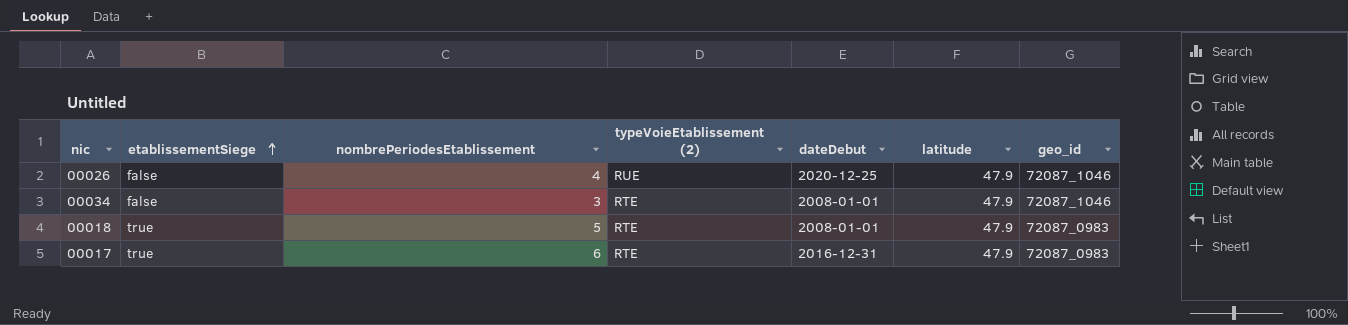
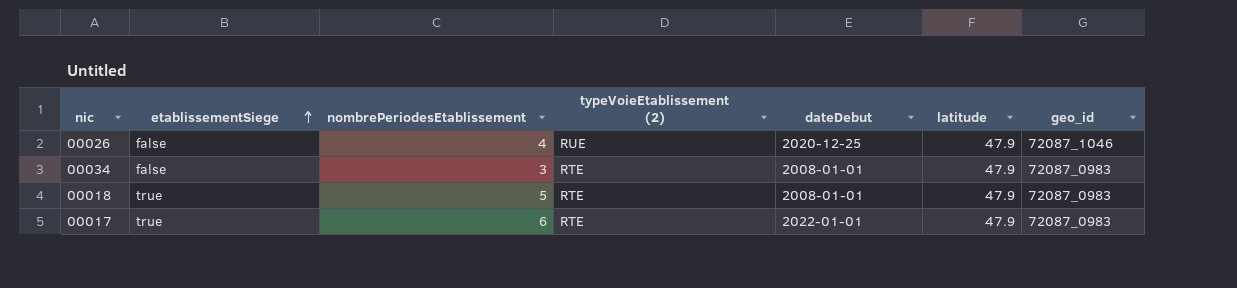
00034 | geo_id: 72087_1046 -> 72087_0983
00017 | dateDebut: 2016-12-31 -> 2022-01-01

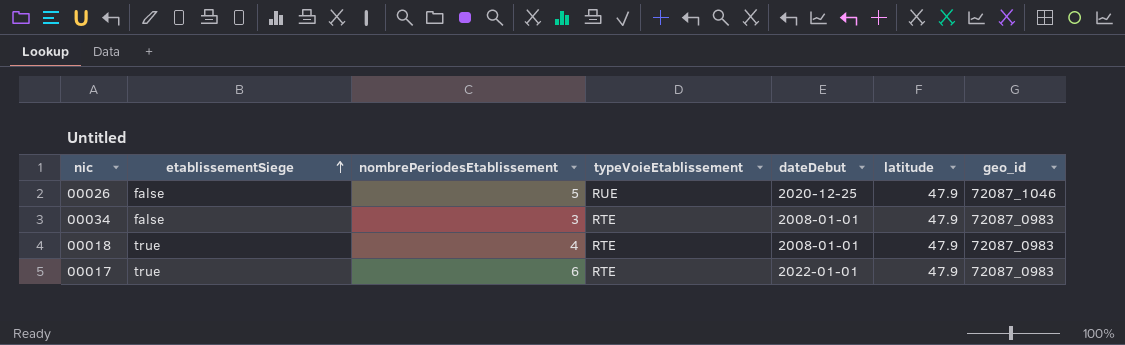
column name: typeVoieEtablissement (2) -> typeVoieEtablissement
00026 | nombrePeriodesEtablissement: 4 -> 5
00018 | nombrePeriodesEtablissement: 5 -> 4

